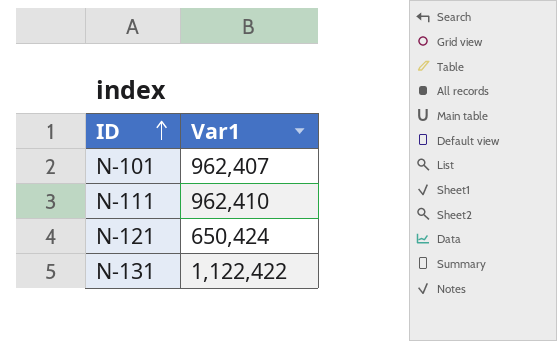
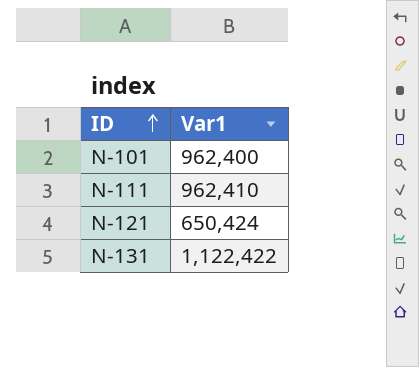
N-101 | Var1: 962,407 -> 962,400

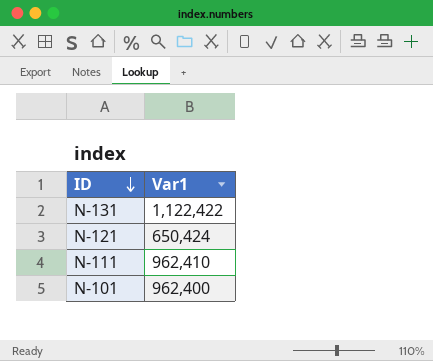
row order: ID ascending -> ID descending

